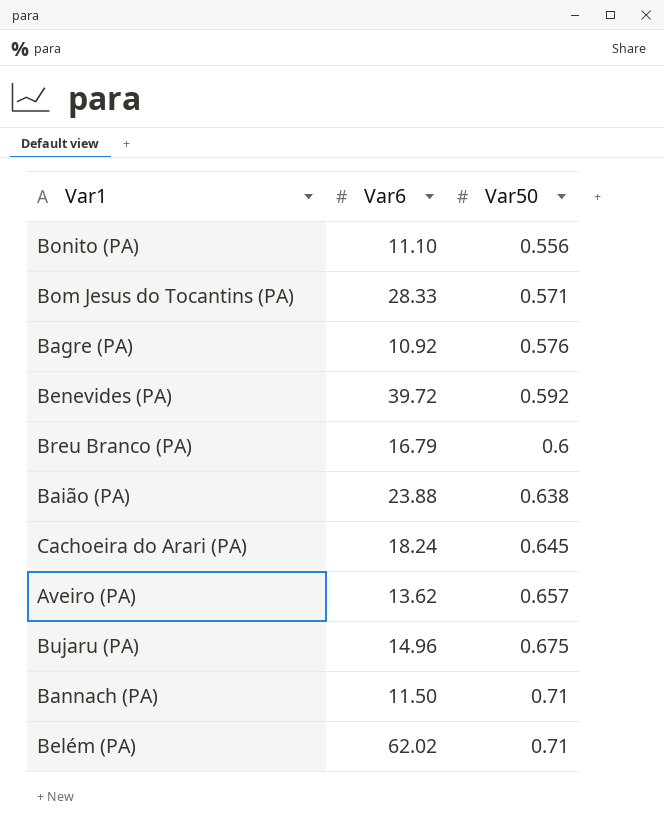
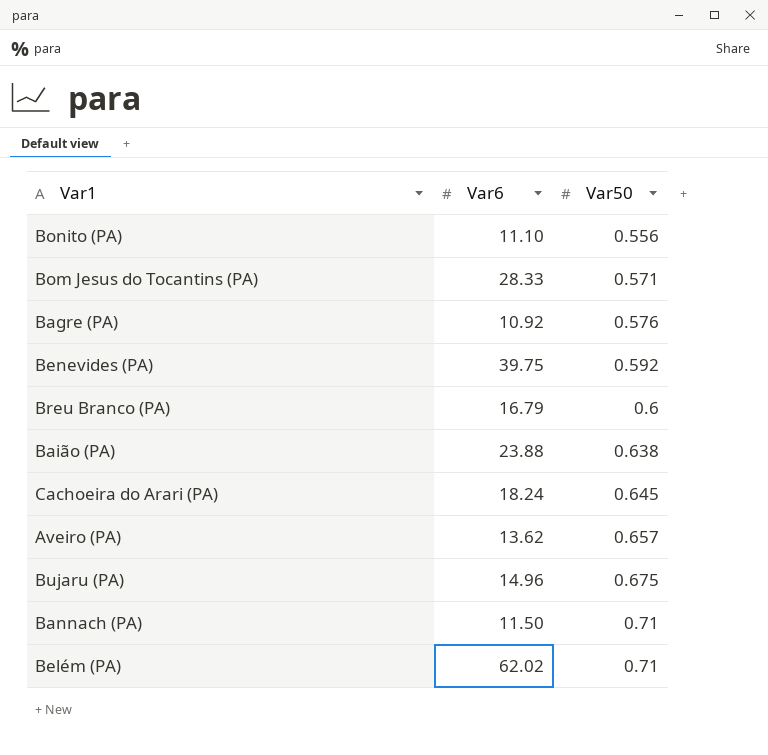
Benevides (PA) | Var6: 39.72 -> 39.75

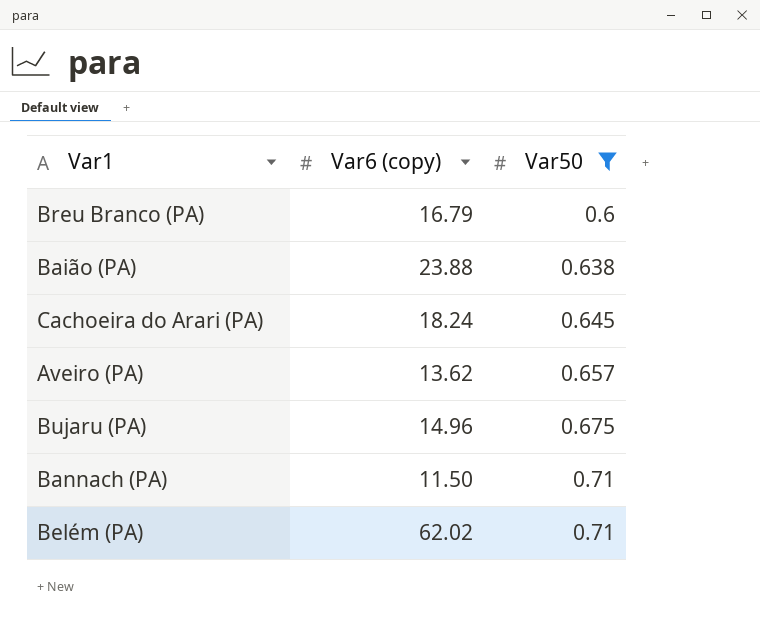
filter: none -> Var50 >= 0.6
column name: Var6 -> Var6 (copy)

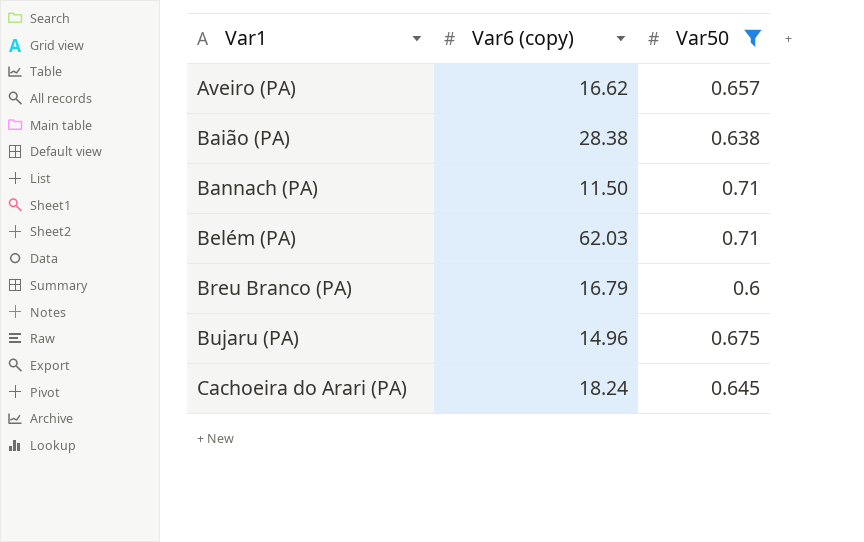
row order: Var50 ascending -> Var1 ascending
Aveiro (PA) | Var6 (copy): 13.62 -> 16.62
Baião (PA) | Var6 (copy): 23.88 -> 28.38
Belém (PA) | Var6 (copy): 62.02 -> 62.03

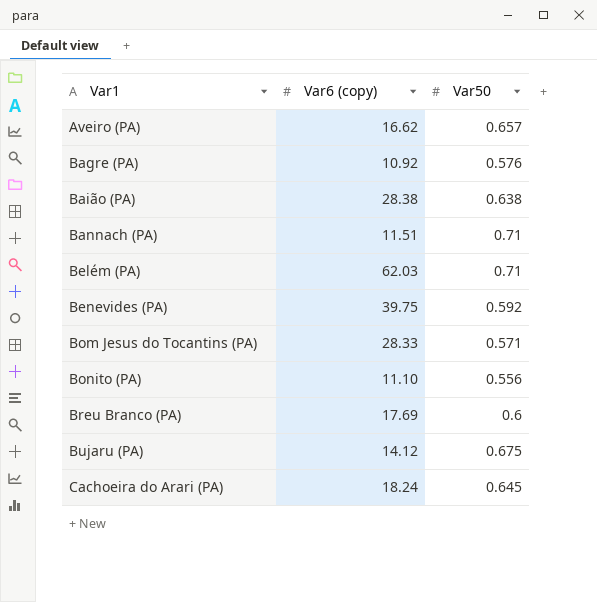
filter: Var50 >= 0.6 -> none
Bannach (PA) | Var6 (copy): 11.50 -> 11.51
Breu Branco (PA) | Var6 (copy): 16.79 -> 17.69
Bujaru (PA) | Var6 (copy): 14.96 -> 14.12

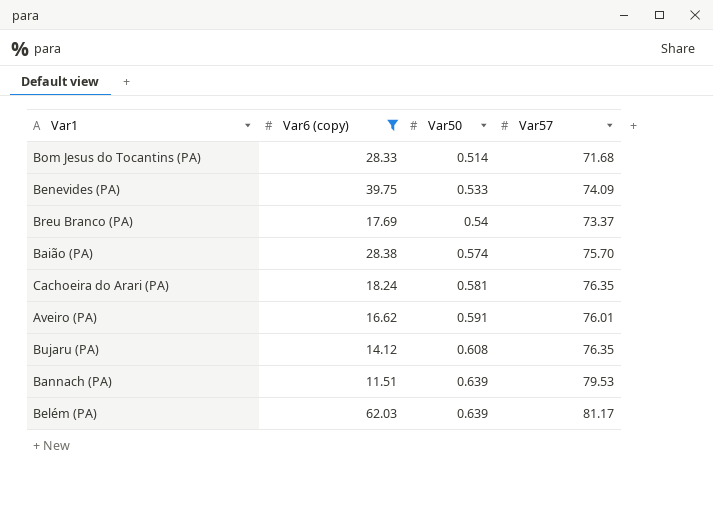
filter: none -> Var6 (copy) >= 11.51
row order: Var1 ascending -> Var50 ascending
column Var57 | position: none -> 4
Bom Jesus do Tocantins (PA) | Var50: 0.571 -> 0.514
Benevides (PA) | Var50: 0.592 -> 0.533
Breu Branco (PA) | Var50: 0.6 -> 0.54
Baião (PA) | Var50: 0.638 -> 0.574
Cachoeira do Arari (PA) | Var50: 0.645 -> 0.581
Aveiro (PA) | Var50: 0.657 -> 0.591
Bujaru (PA) | Var50: 0.675 -> 0.608
Bannach (PA) | Var50: 0.71 -> 0.639
Belém (PA) | Var50: 0.71 -> 0.639

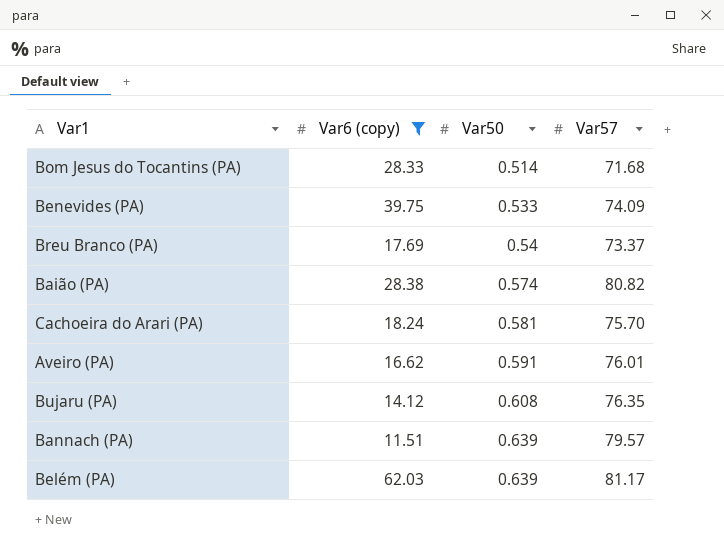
Baião (PA) | Var57: 75.70 -> 80.82
Cachoeira do Arari (PA) | Var57: 76.35 -> 75.70
Bannach (PA) | Var57: 79.53 -> 79.57

